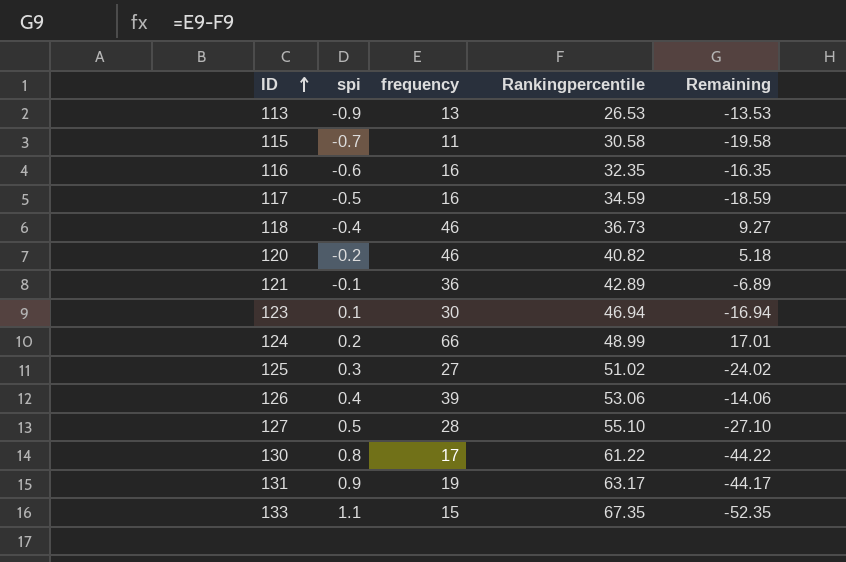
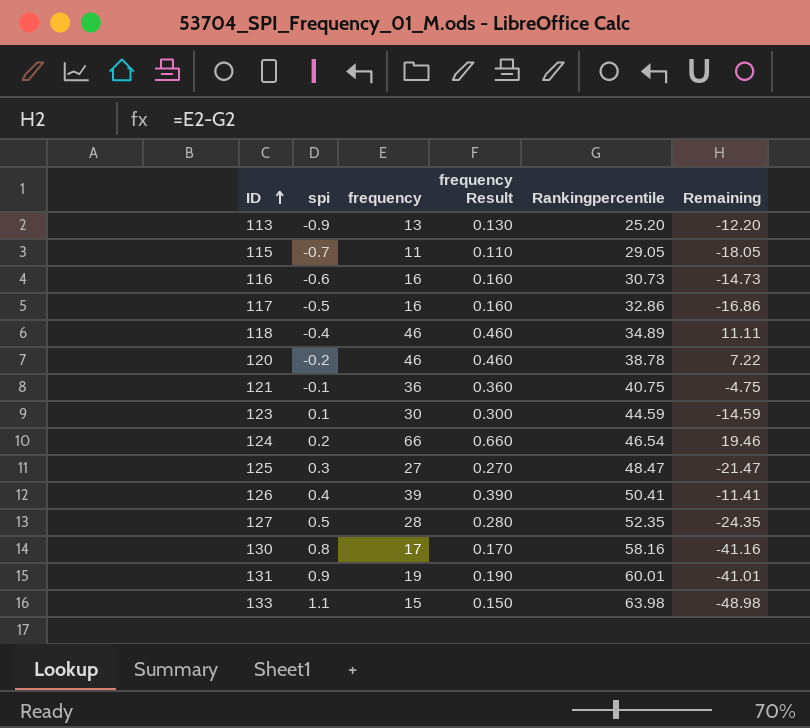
column frequency Result | formula: none -> [frequency] * 0.01
113 | Rankingpercentile: 26.53 -> 25.20
113 | Remaining: -13.53 -> -12.20
115 | Rankingpercentile: 30.58 -> 29.05
115 | Remaining: -19.58 -> -18.05
116 | Rankingpercentile: 32.35 -> 30.73
116 | Remaining: -16.35 -> -14.73
117 | Rankingpercentile: 34.59 -> 32.86
117 | Remaining: -18.59 -> -16.86
118 | Rankingpercentile: 36.73 -> 34.89
118 | Remaining: 9.27 -> 11.11
120 | Rankingpercentile: 40.82 -> 38.78
120 | Remaining: 5.18 -> 7.22
121 | Rankingpercentile: 42.89 -> 40.75
121 | Remaining: -6.89 -> -4.75
123 | Rankingpercentile: 46.94 -> 44.59
123 | Remaining: -16.94 -> -14.59
124 | Rankingpercentile: 48.99 -> 46.54
124 | Remaining: 17.01 -> 19.46
125 | Rankingpercentile: 51.02 -> 48.47
125 | Remaining: -24.02 -> -21.47
126 | Rankingpercentile: 53.06 -> 50.41
126 | Remaining: -14.06 -> -11.41
127 | Rankingpercentile: 55.10 -> 52.35
127 | Remaining: -27.10 -> -24.35
130 | Rankingpercentile: 61.22 -> 58.16
130 | Remaining: -44.22 -> -41.16
131 | Rankingpercentile: 63.17 -> 60.01
131 | Remaining: -44.17 -> -41.01
133 | Rankingpercentile: 67.35 -> 63.98
133 | Remaining: -52.35 -> -48.98

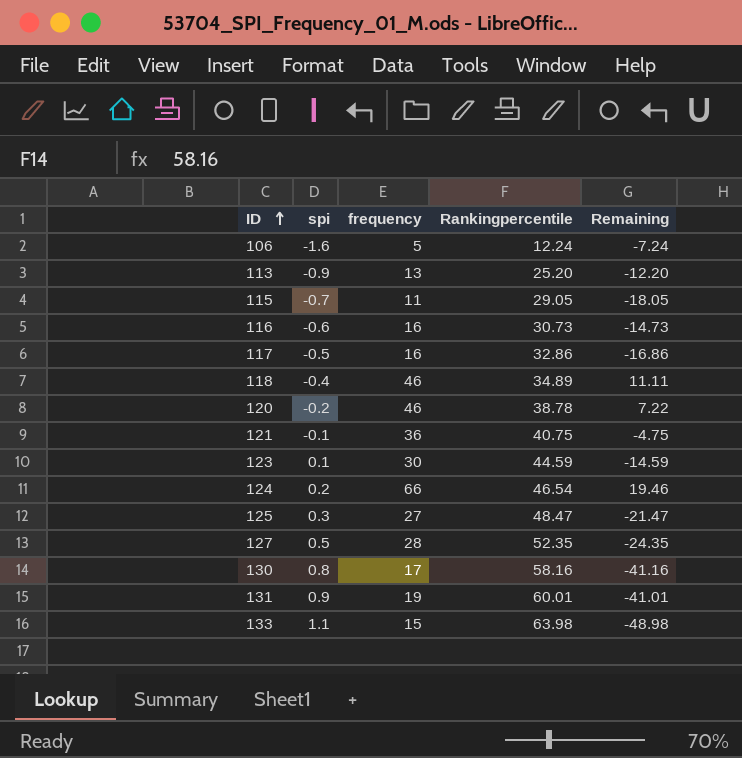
column frequency Result | formula: [frequency] * 0.01 -> none
row 126: 0.4 | 39 | 0.390 | 50.41 | -11.41 -> none
row 106: none -> -1.6 | 5 | 12.24 | -7.24

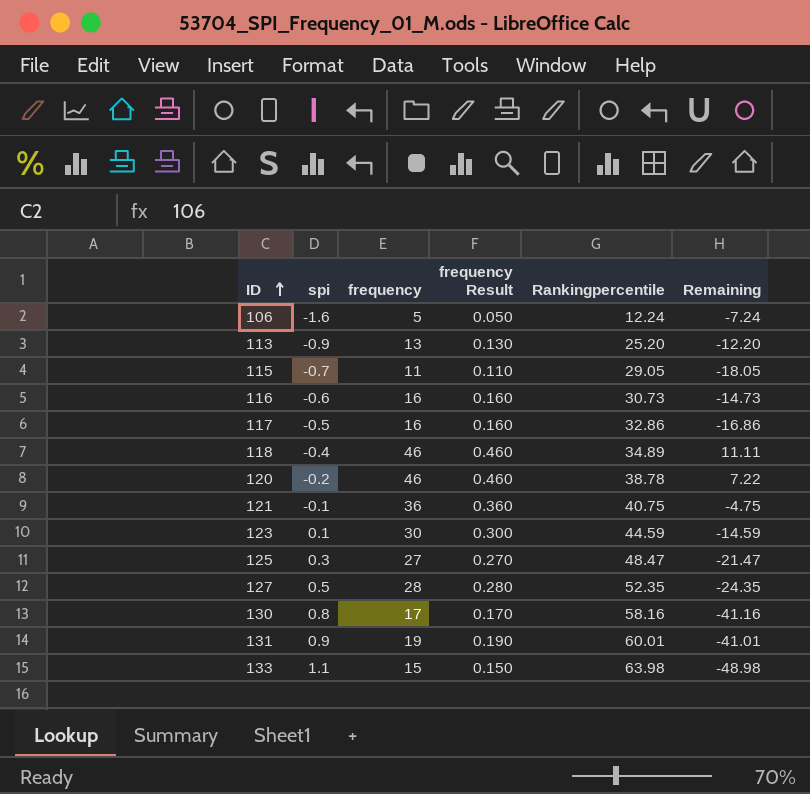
column frequency Result | formula: none -> [frequency] * 0.01
row 124: 0.2 | 66 | 46.54 | 19.46 -> none

